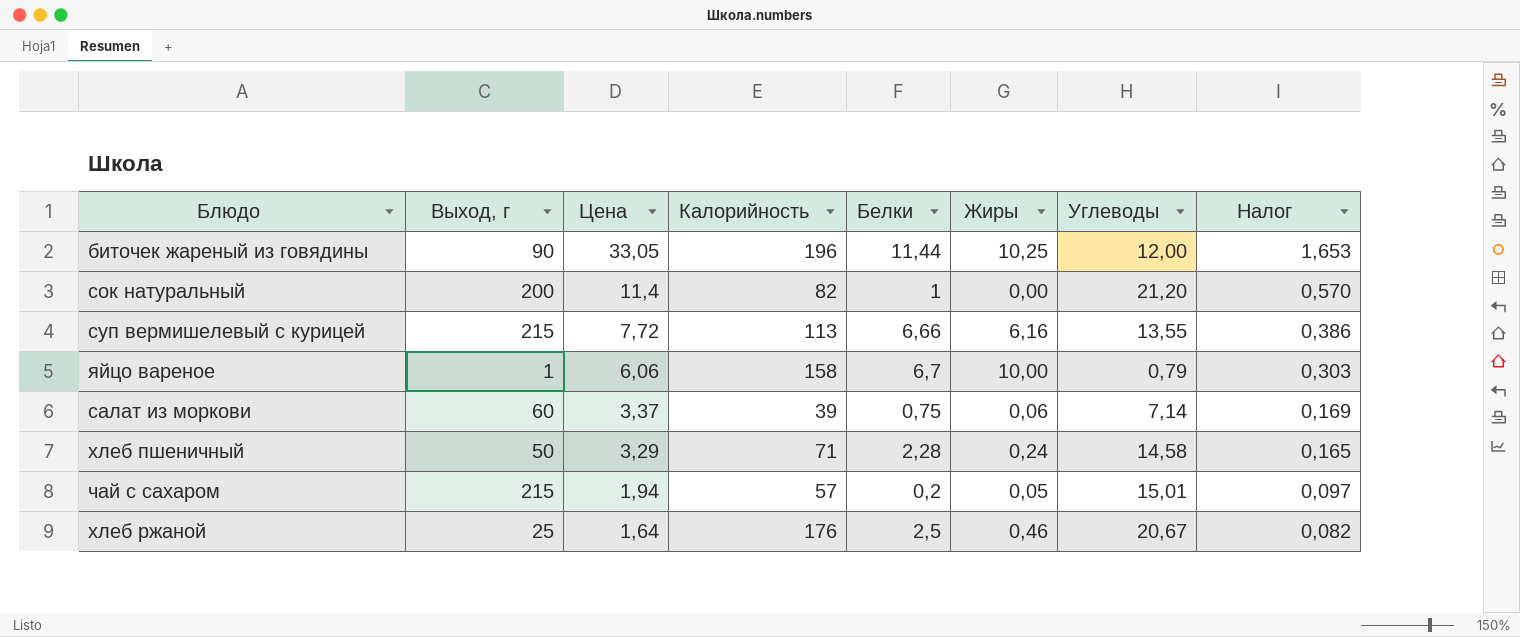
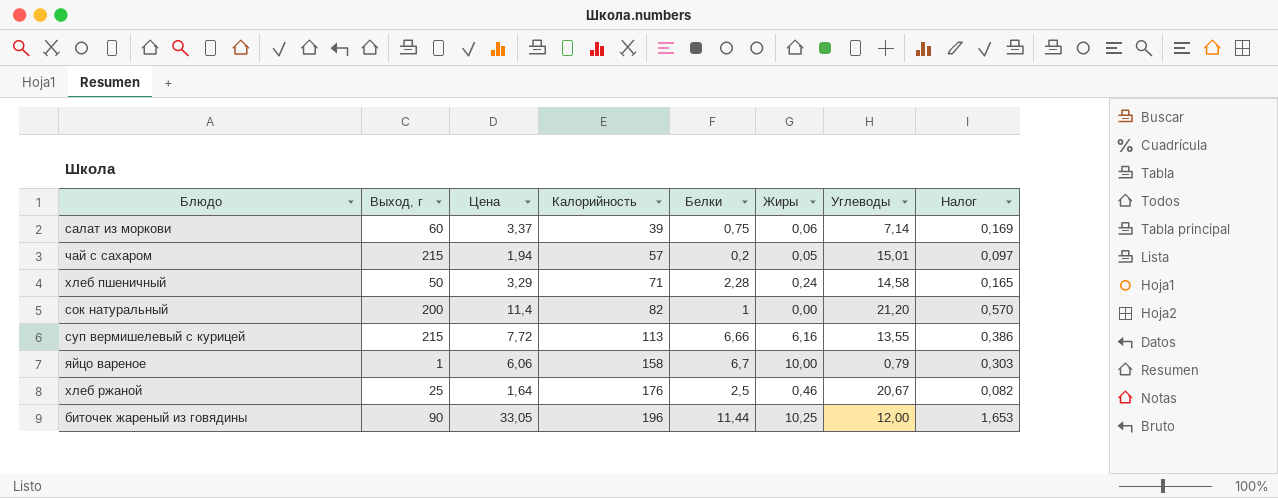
row order: Цена descending -> Калорийность ascending

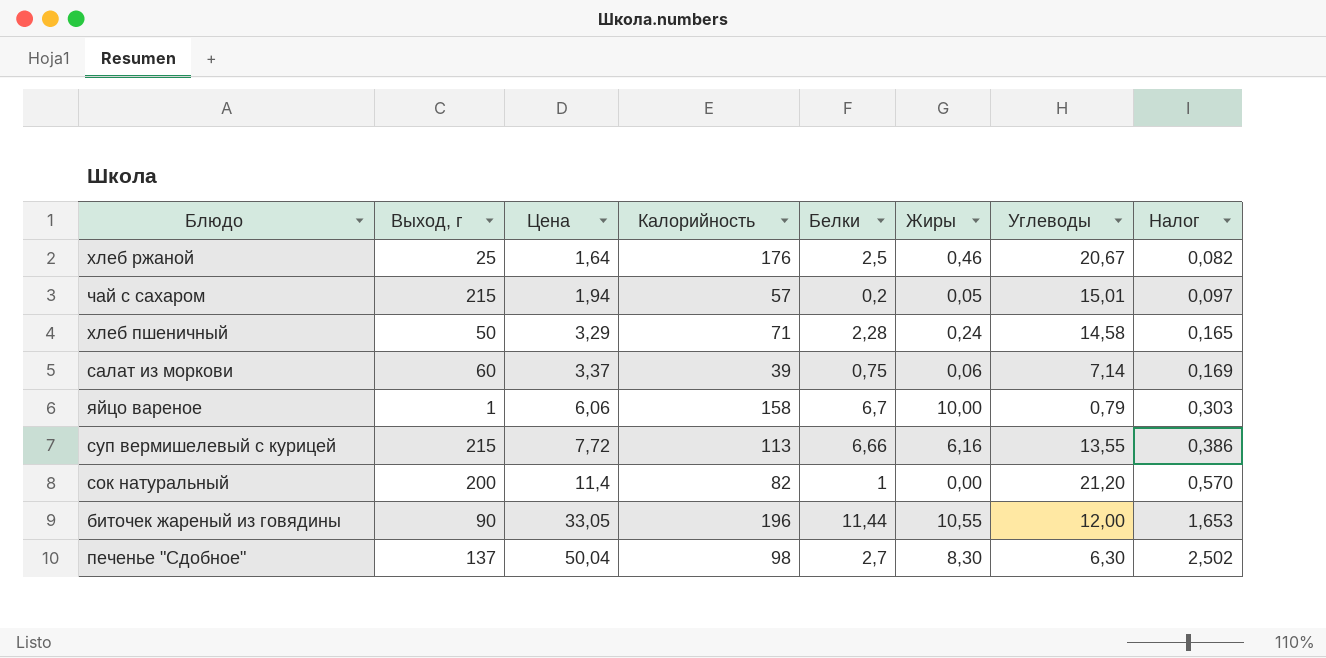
row order: Калорийность ascending -> Цена ascending
биточек жареный из говядины | Жиры: 10,25 -> 10,55
row печенье "Сдобное": none -> 137 | 50,04 | 98 | 2,7 | 8,30 | 6,30 | 2,502

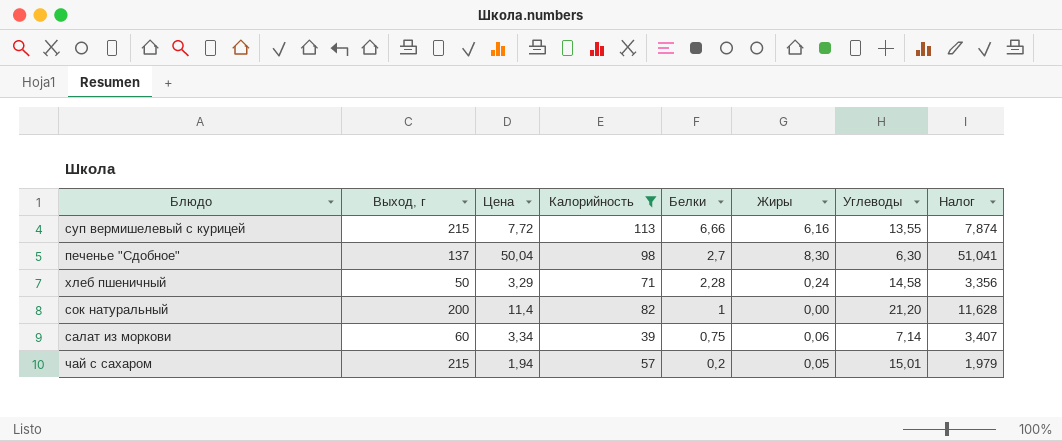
filter: none -> Калорийность <= 113
row order: Цена ascending -> Белки descending
column Налог | formula: [Цена] * 0,05 -> [Цена] * 1,02
салат из моркови | Цена: 3,37 -> 3,34

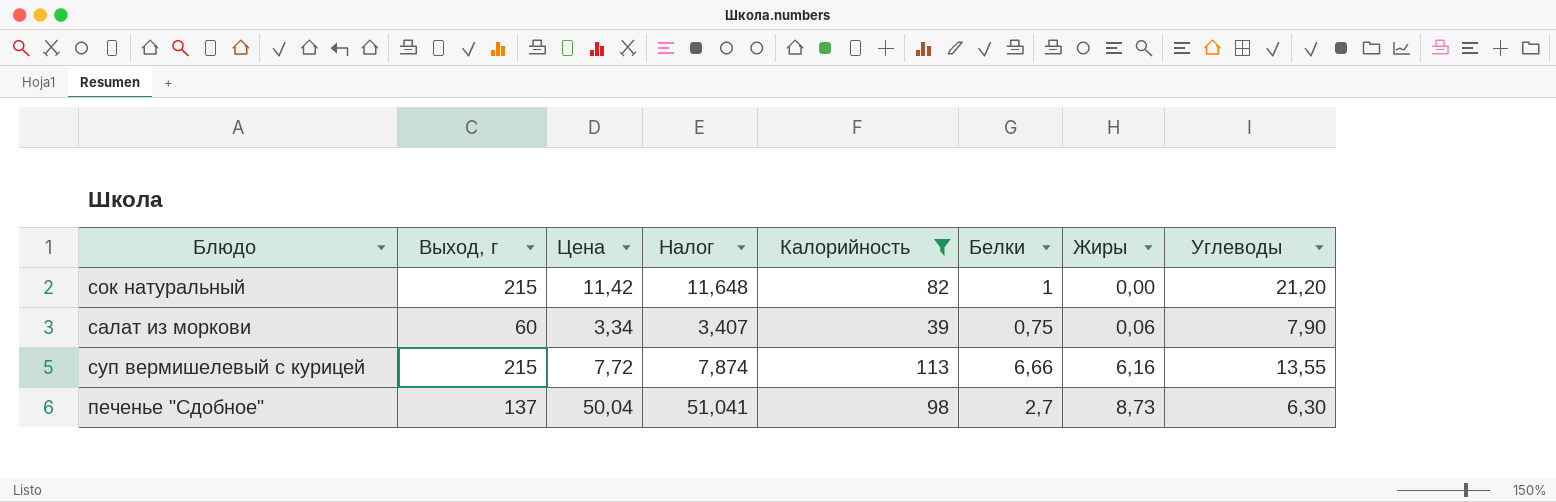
row order: Белки descending -> Жиры ascending
column Налог | position: 8 -> 4
row хлеб пшеничный: 50 | 3,29 | 71 | 2,28 | 0,24 | 14,58 | 3,356 -> none
row чай с сахаром: 215 | 1,94 | 57 | 0,2 | 0,05 | 15,01 | 1,979 -> none
сок натуральный | Выход, г: 200 -> 215
сок натуральный | Цена: 11,4 -> 11,42
сок натуральный | Налог: 11,628 -> 11,648
салат из моркови | Углеводы: 7,14 -> 7,90
печенье "Сдобное" | Жиры: 8,30 -> 8,73

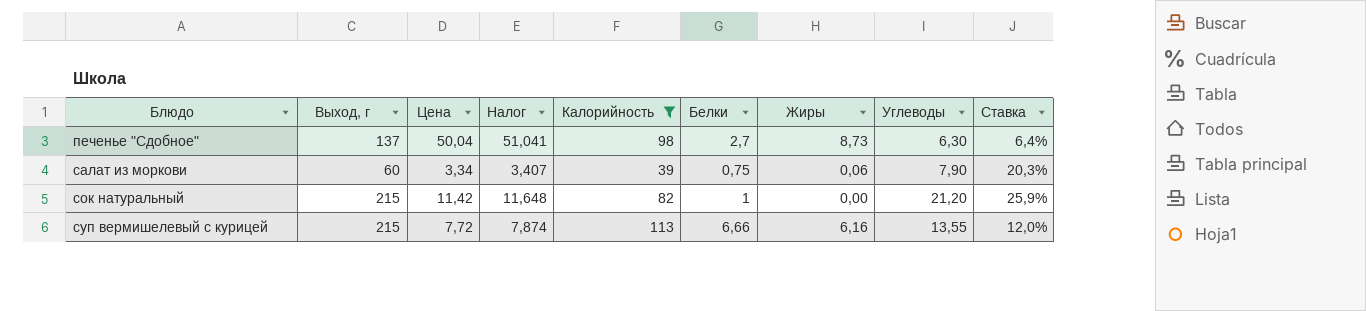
row order: Жиры ascending -> Блюдо ascending
column Ставка | formula: none -> [Углеводы] / [Калорийность]

